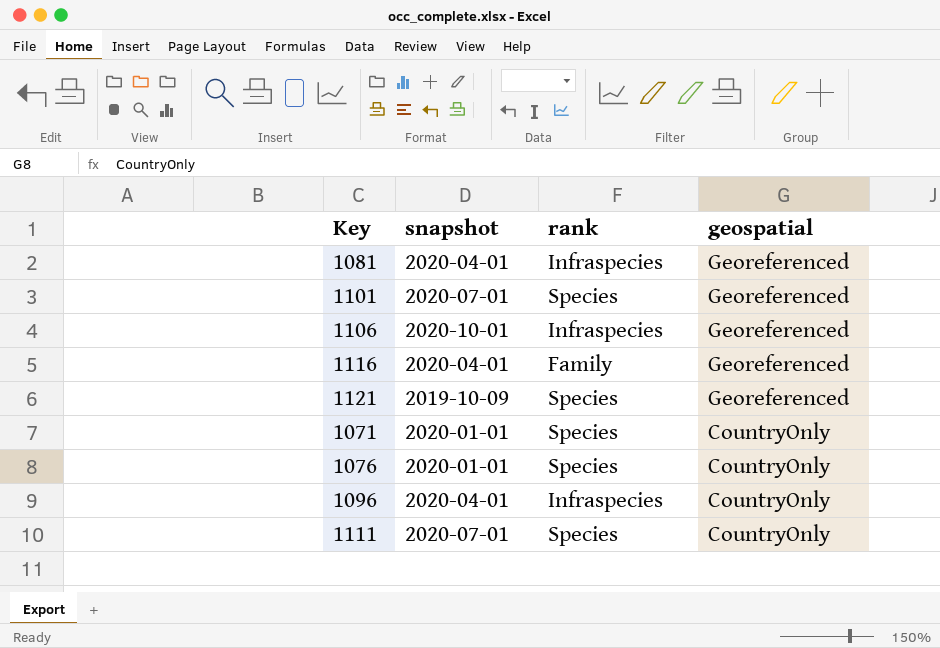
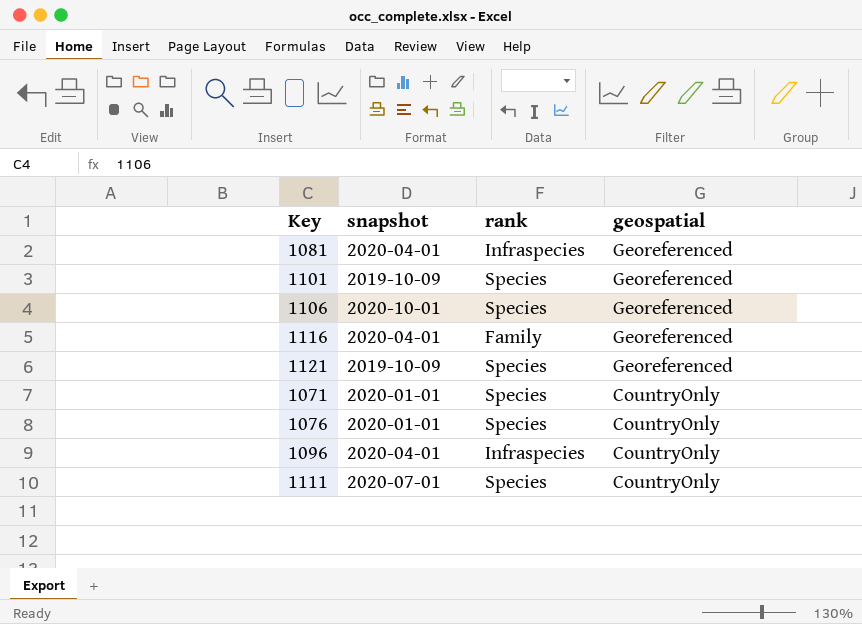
1101 | snapshot: 2020-07-01 -> 2019-10-09
1106 | rank: Infraspecies -> Species

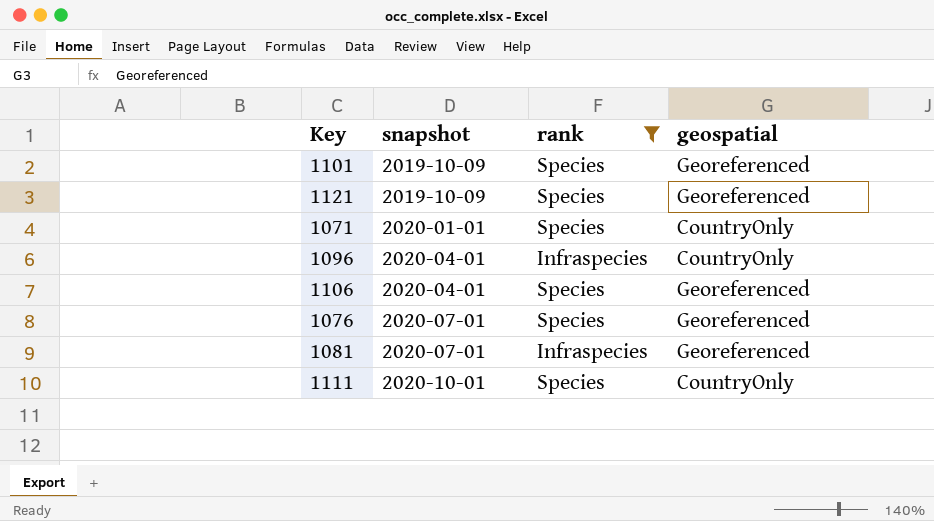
filter: none -> rank != Family
row order: geospatial descending -> snapshot ascending
1106 | snapshot: 2020-10-01 -> 2020-04-01
1076 | snapshot: 2020-01-01 -> 2020-07-01
1076 | geospatial: CountryOnly -> Georeferenced
1081 | snapshot: 2020-04-01 -> 2020-07-01
1111 | snapshot: 2020-07-01 -> 2020-10-01

